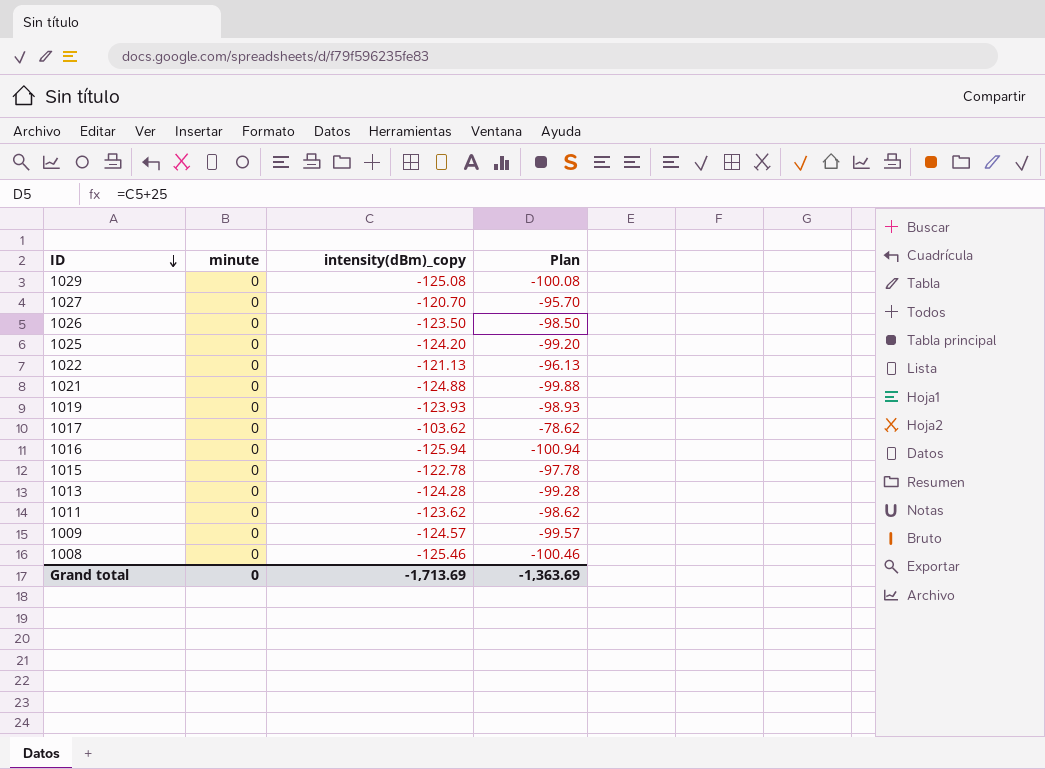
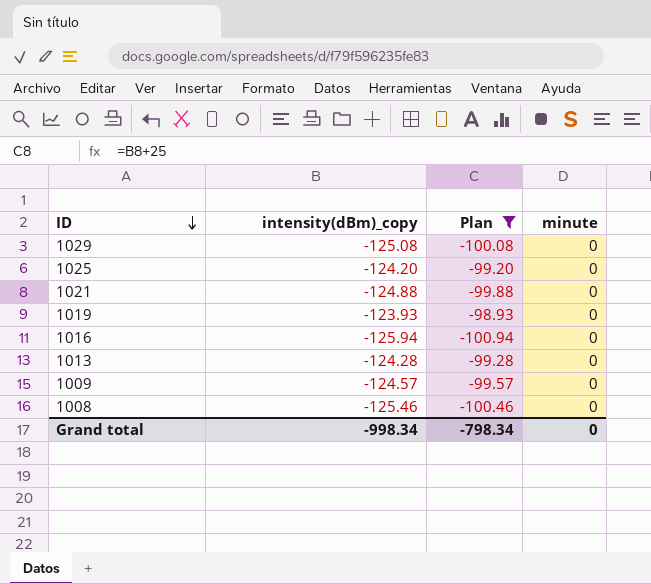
filter: none -> Plan <= -98.93
column minute | position: 2 -> 4
Grand total | intensity(dBm)_copy: -1,713.69 -> -998.34
Grand total | Plan: -1,363.69 -> -798.34

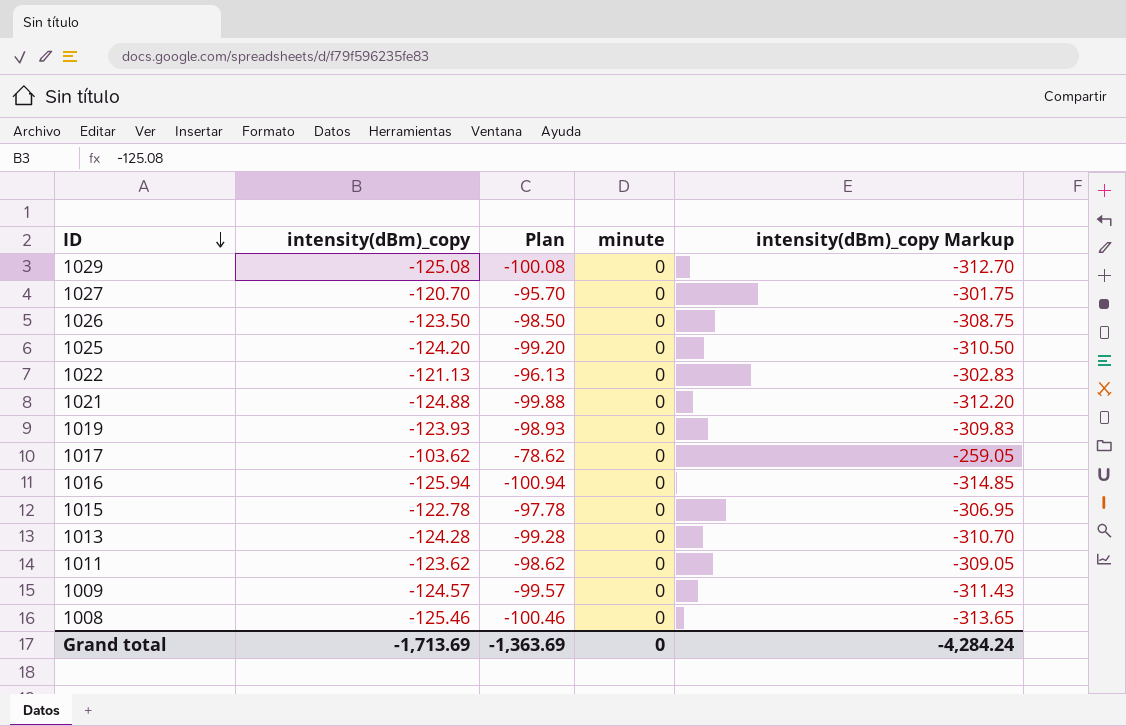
filter: Plan <= -98.93 -> none
column intensity(dBm)_copy Markup | formula: none -> [intensity(dBm)_copy] * 2.5
Grand total | intensity(dBm)_copy: -998.34 -> -1,713.69
Grand total | Plan: -798.34 -> -1,363.69

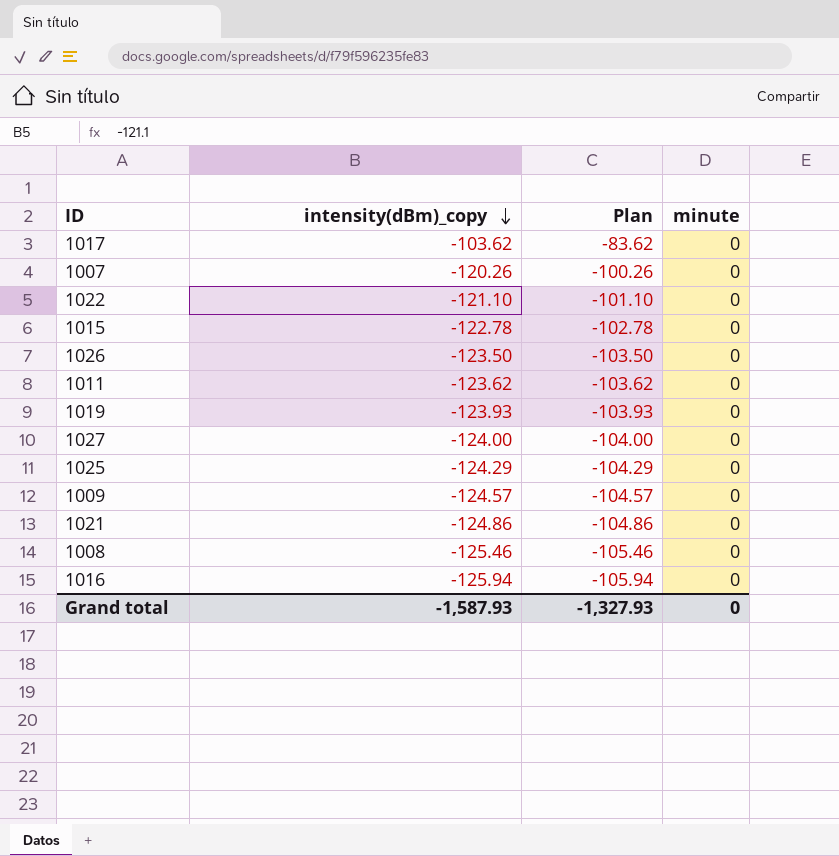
row order: ID descending -> intensity(dBm)_copy descending
column intensity(dBm)_copy Markup | formula: [intensity(dBm)_copy] * 2.5 -> none
column Plan | formula: [intensity(dBm)_copy] + 25 -> [intensity(dBm)_copy] + 20
row 1029: -125.08 | -100.08 | 0 | -312.70 -> none
row 1013: -124.28 | -99.28 | 0 | -310.70 -> none
row 1007: none -> -120.26 | -100.26 | 0
1022 | intensity(dBm)_copy: -121.13 -> -121.10
1027 | intensity(dBm)_copy: -120.70 -> -124.00
1025 | intensity(dBm)_copy: -124.20 -> -124.29
1021 | intensity(dBm)_copy: -124.88 -> -124.86
Grand total | intensity(dBm)_copy: -1,713.69 -> -1,587.93
Grand total | Plan: -1,363.69 -> -1,327.93

